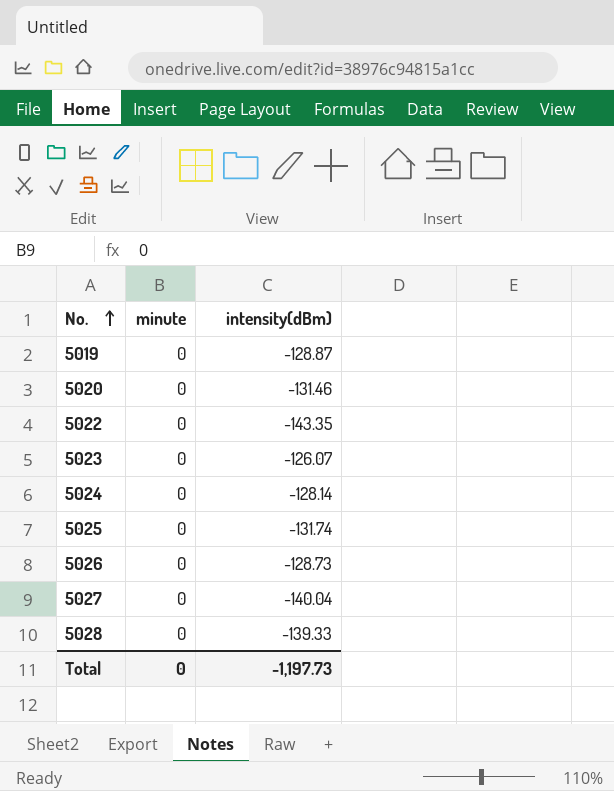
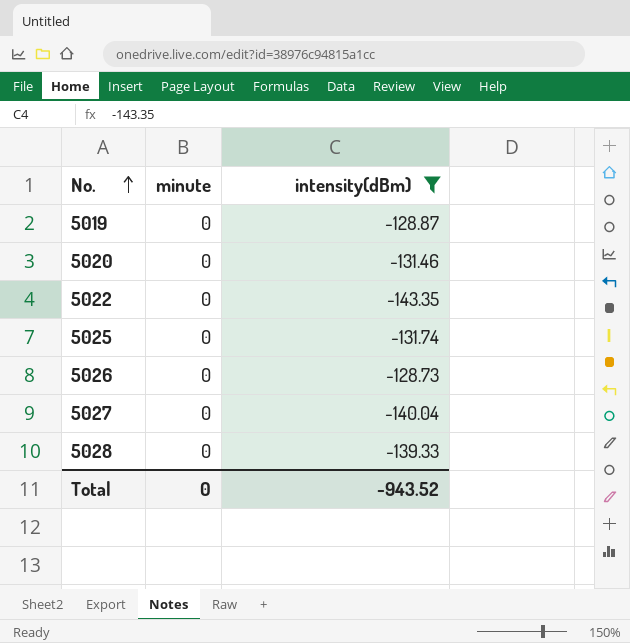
filter: none -> intensity(dBm) <= -128.73
Total | intensity(dBm): -1,197.73 -> -943.52

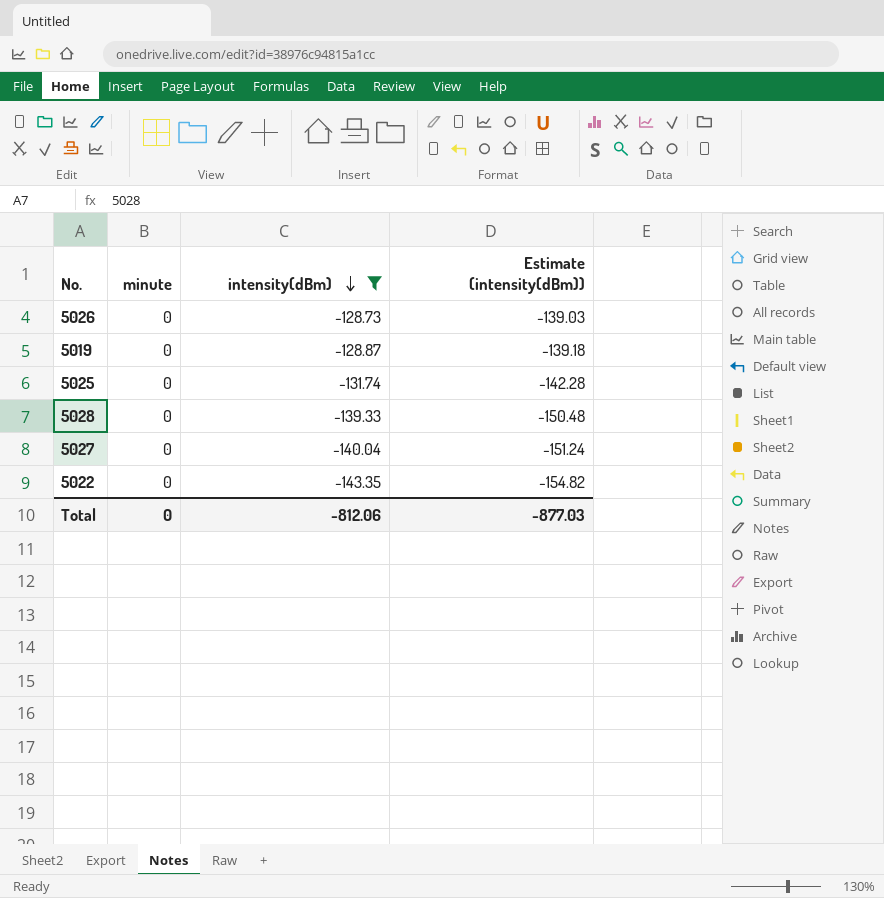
row order: No. ascending -> intensity(dBm) descending
column Estimate (intensity(dBm)) | formula: none -> [intensity(dBm)] * 1.08
row 5020: 0 | -131.46 -> none
Total | intensity(dBm): -943.52 -> -812.06

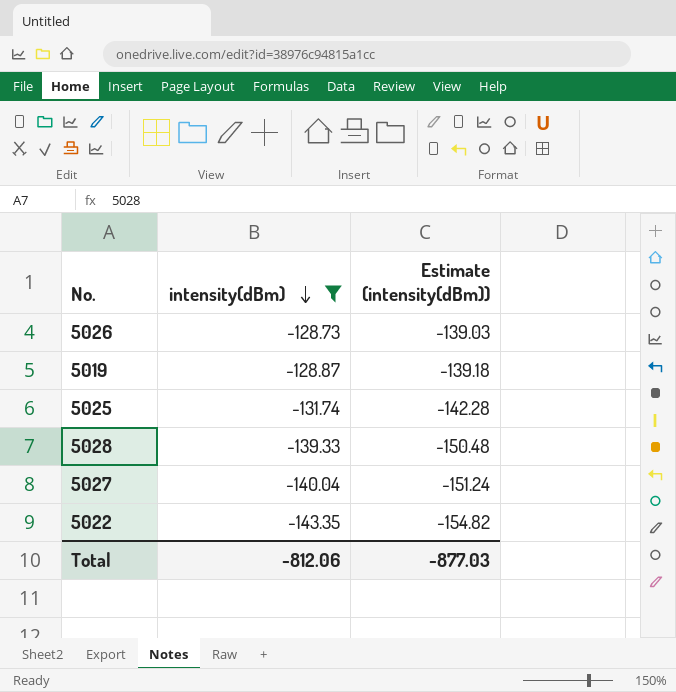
column minute | position: 2 -> none

